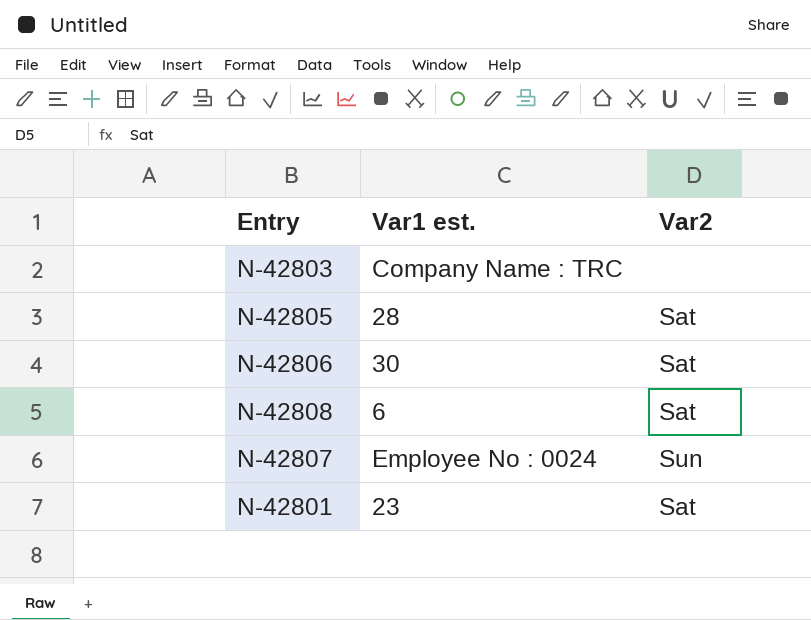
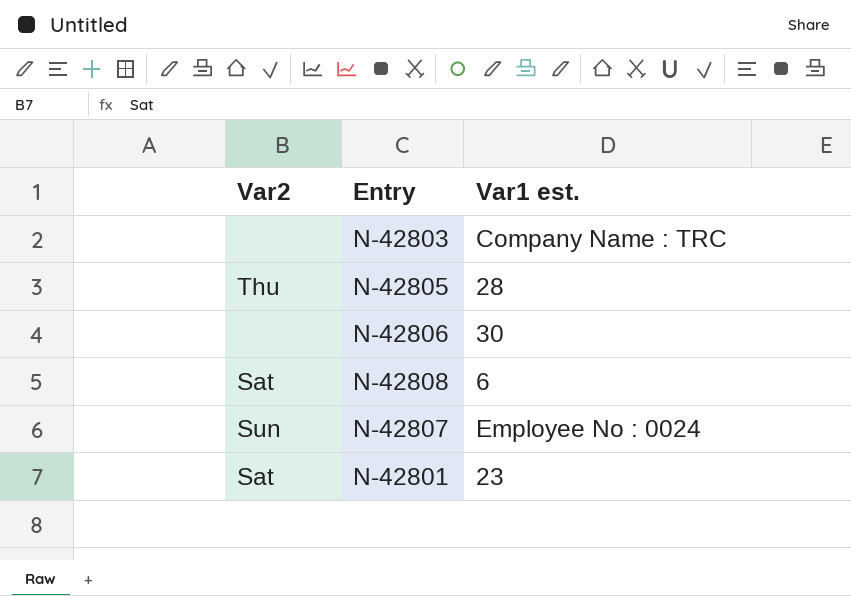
column Var2 | position: 3 -> 1
N-42805 | Var2: Sat -> Thu
N-42806 | Var2: Sat -> none

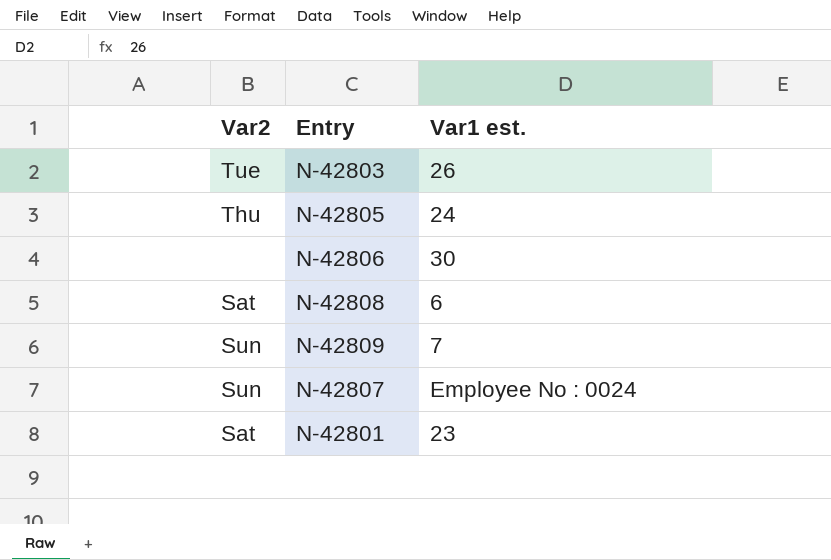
N-42803 | Var2: none -> Tue
N-42803 | Var1 est.: Company Name : TRC -> 26
N-42805 | Var1 est.: 28 -> 24
row N-42809: none -> Sun | 7

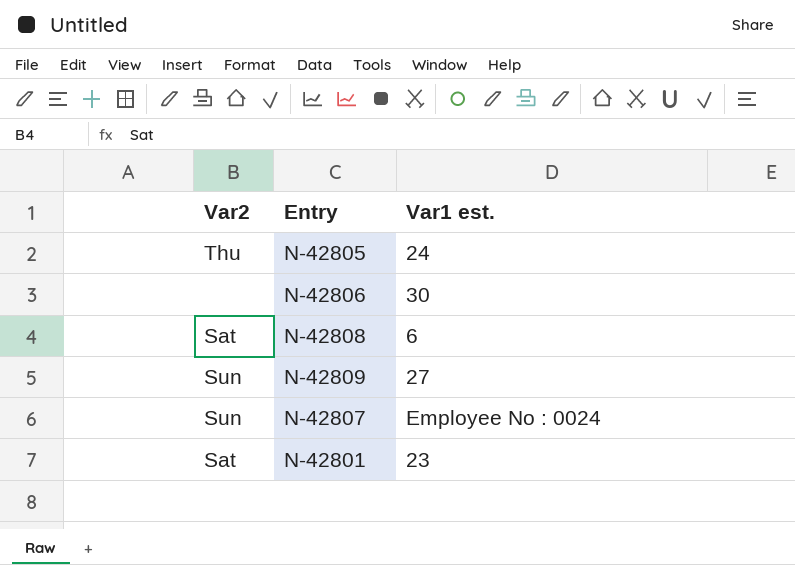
row N-42803: Tue | 26 -> none
N-42809 | Var1 est.: 7 -> 27

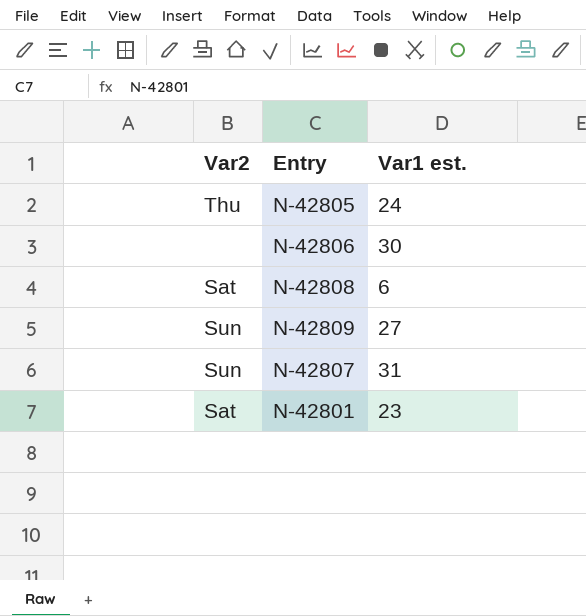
N-42807 | Var1 est.: Employee No : 0024 -> 31

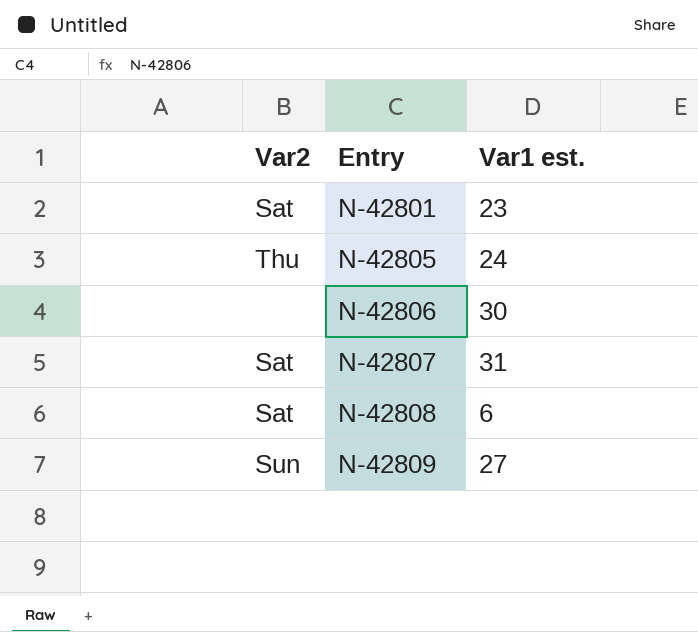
row order: none -> Entry ascending
N-42807 | Var2: Sun -> Sat

